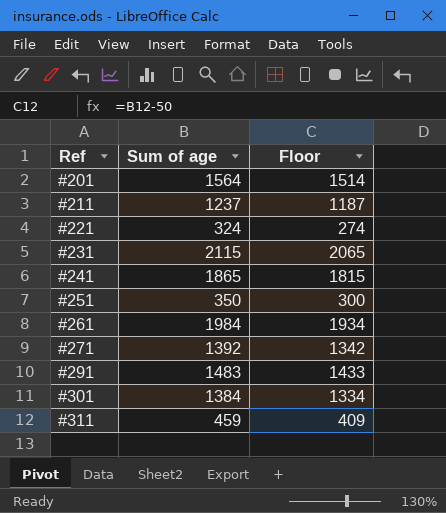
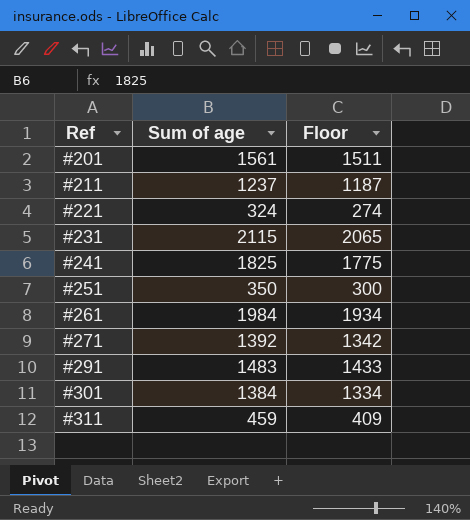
#201 | Sum of age: 1564 -> 1561
#201 | Floor: 1514 -> 1511
#241 | Sum of age: 1865 -> 1825
#241 | Floor: 1815 -> 1775

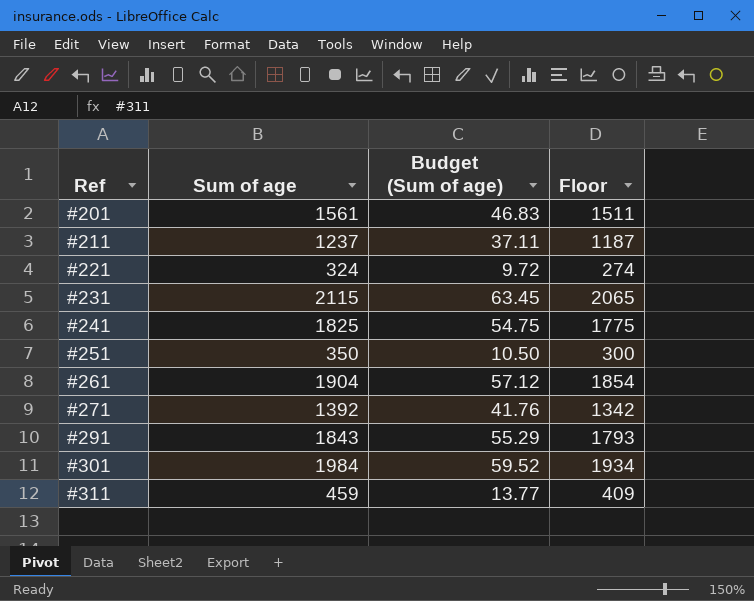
column Budget (Sum of age) | formula: none -> [Sum of age] * 0.03
#261 | Sum of age: 1984 -> 1904
#261 | Floor: 1934 -> 1854
#291 | Sum of age: 1483 -> 1843
#291 | Floor: 1433 -> 1793
#301 | Sum of age: 1384 -> 1984
#301 | Floor: 1334 -> 1934

